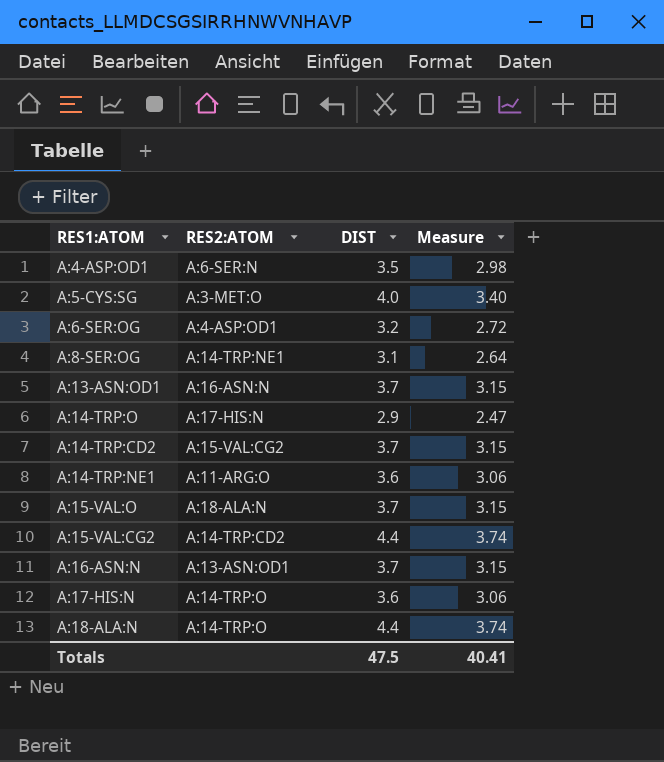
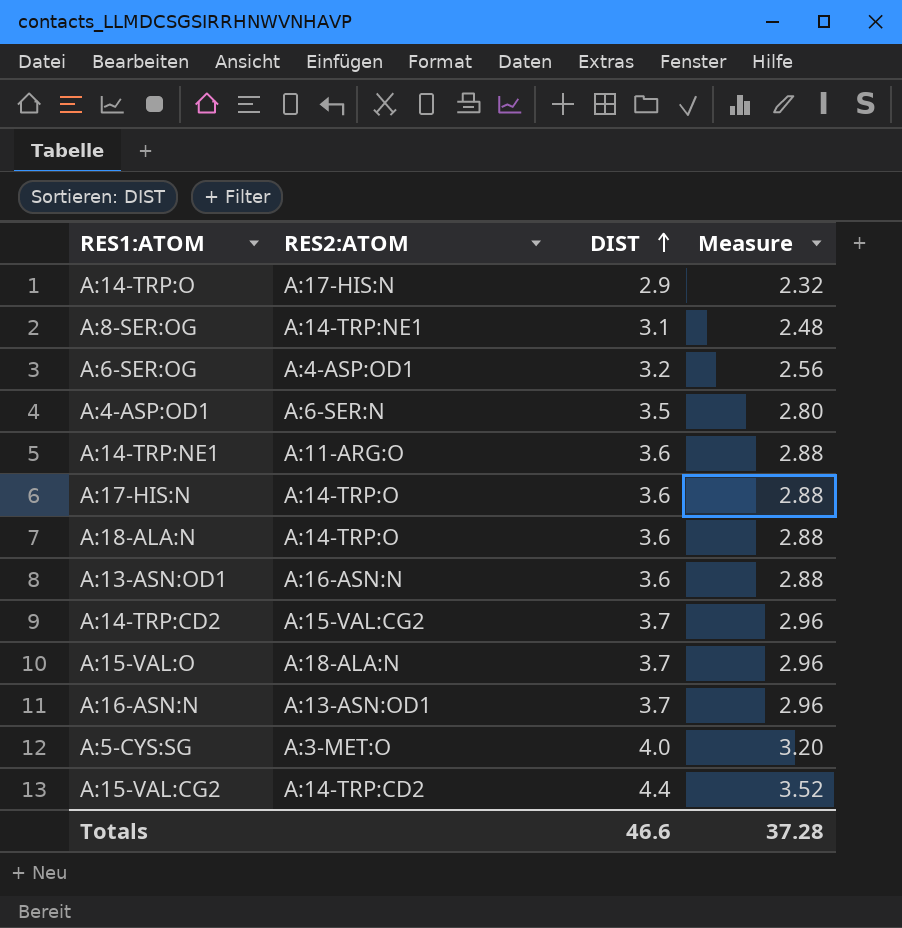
row order: none -> DIST ascending
column Measure | formula: [DIST] * 0.85 -> [DIST] * 0.8
A:18-ALA:N | DIST: 4.4 -> 3.6
A:13-ASN:OD1 | DIST: 3.7 -> 3.6
Totals | DIST: 47.5 -> 46.6
Totals | Measure: 40.41 -> 37.28

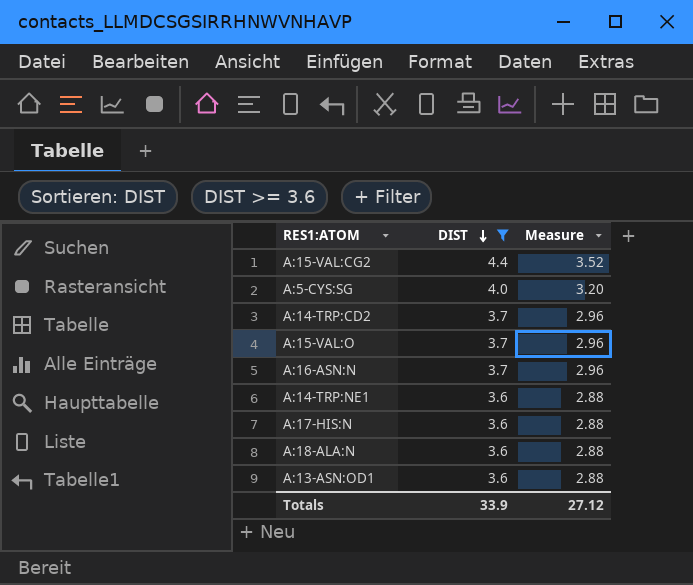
filter: none -> DIST >= 3.6
row order: DIST ascending -> DIST descending
column RES2:ATOM | position: 2 -> none
Totals | DIST: 46.6 -> 33.9
Totals | Measure: 37.28 -> 27.12

